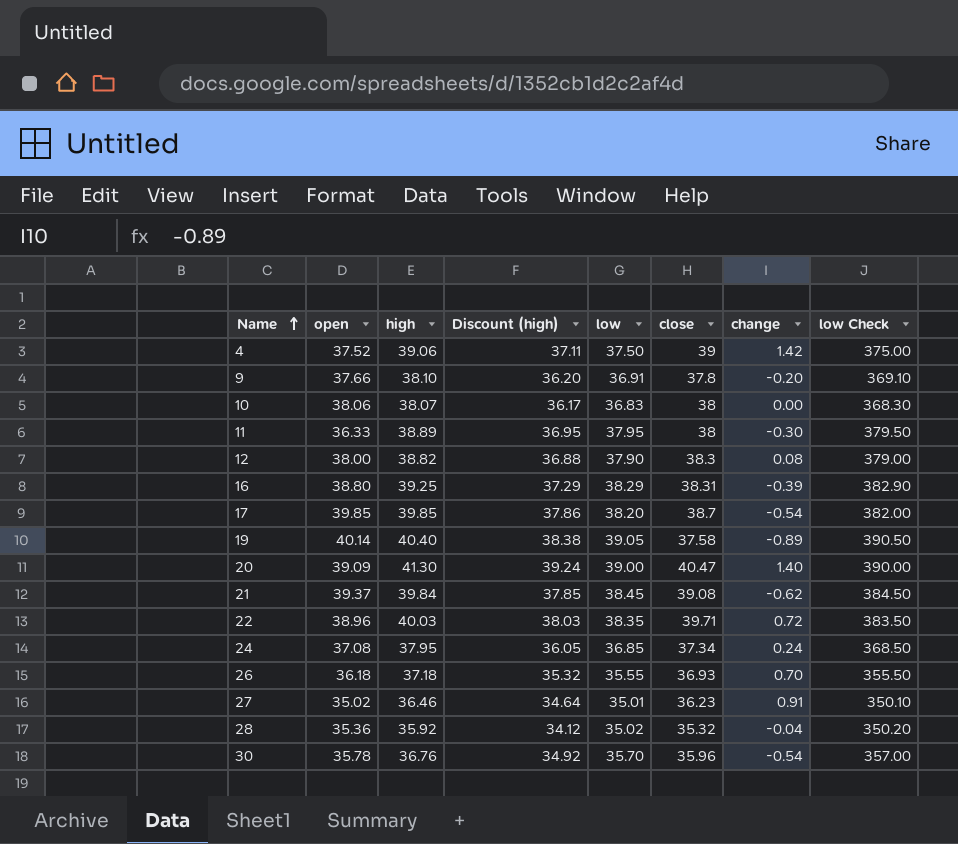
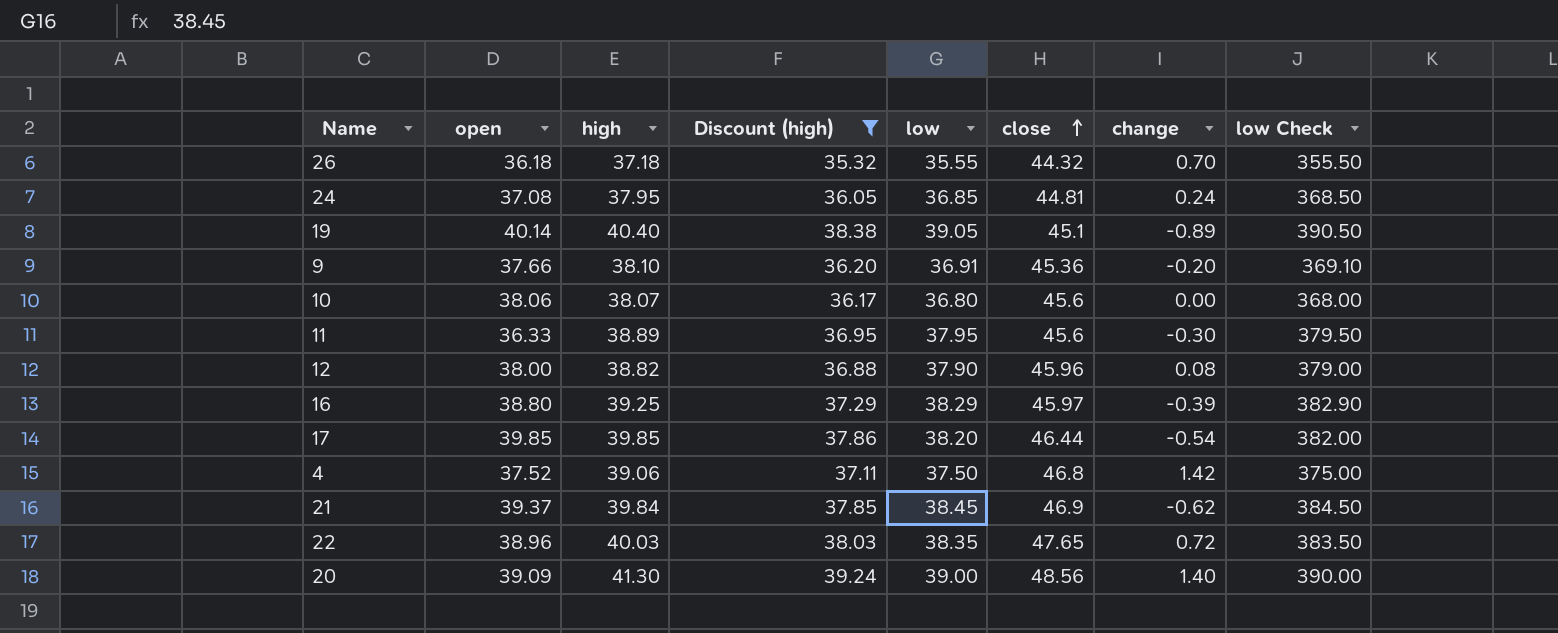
filter: none -> Discount (high) >= 35.32
row order: Name ascending -> close ascending
26 | close: 36.93 -> 44.32
24 | close: 37.34 -> 44.81
19 | close: 37.58 -> 45.1
9 | close: 37.8 -> 45.36
10 | low: 36.83 -> 36.80
10 | close: 38 -> 45.6
10 | low Check: 368.30 -> 368.00
11 | close: 38 -> 45.6
12 | close: 38.3 -> 45.96
16 | close: 38.31 -> 45.97
17 | close: 38.7 -> 46.44
4 | close: 39 -> 46.8
21 | close: 39.08 -> 46.9
22 | close: 39.71 -> 47.65
20 | close: 40.47 -> 48.56

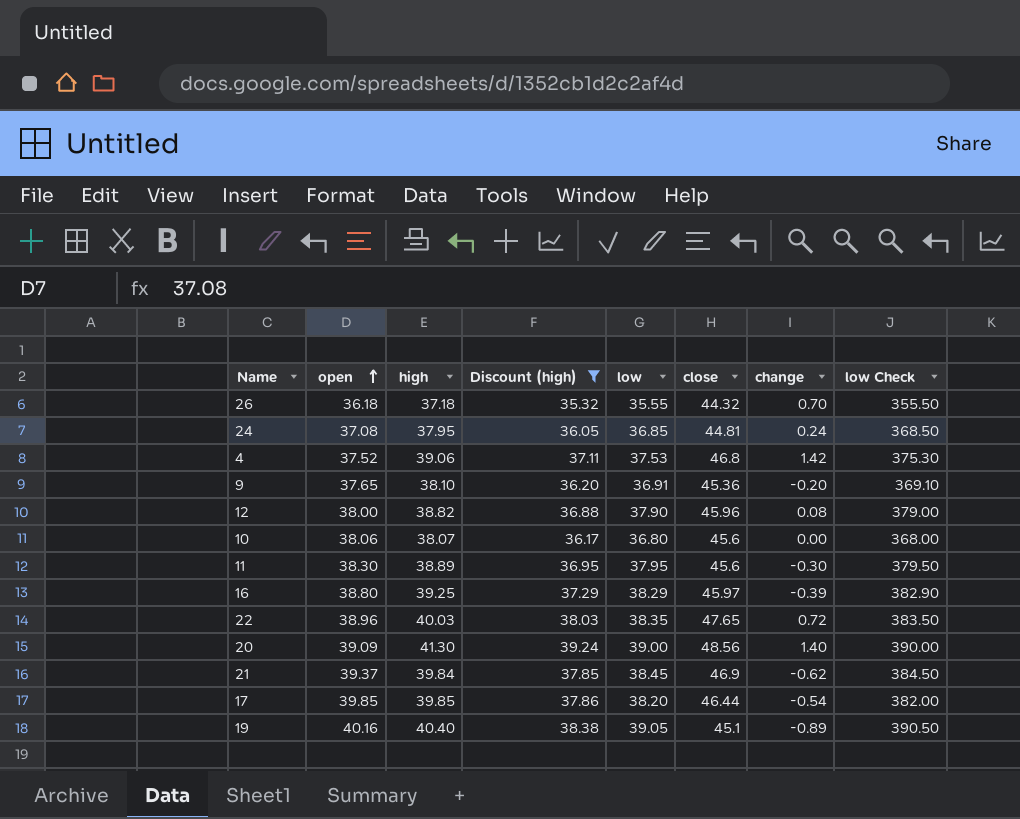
row order: close ascending -> open ascending
4 | low: 37.50 -> 37.53
4 | low Check: 375.00 -> 375.30
9 | open: 37.66 -> 37.65
11 | open: 36.33 -> 38.30
19 | open: 40.14 -> 40.16

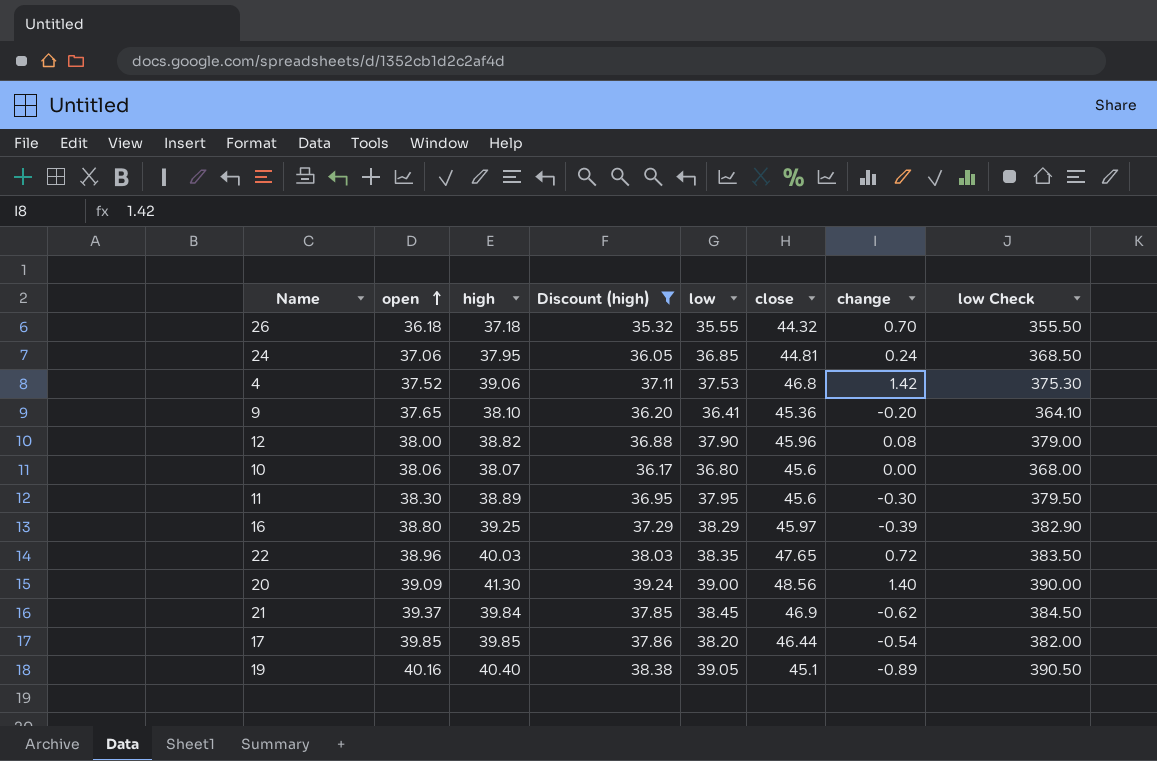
24 | open: 37.08 -> 37.06
9 | low: 36.91 -> 36.41
9 | low Check: 369.10 -> 364.10

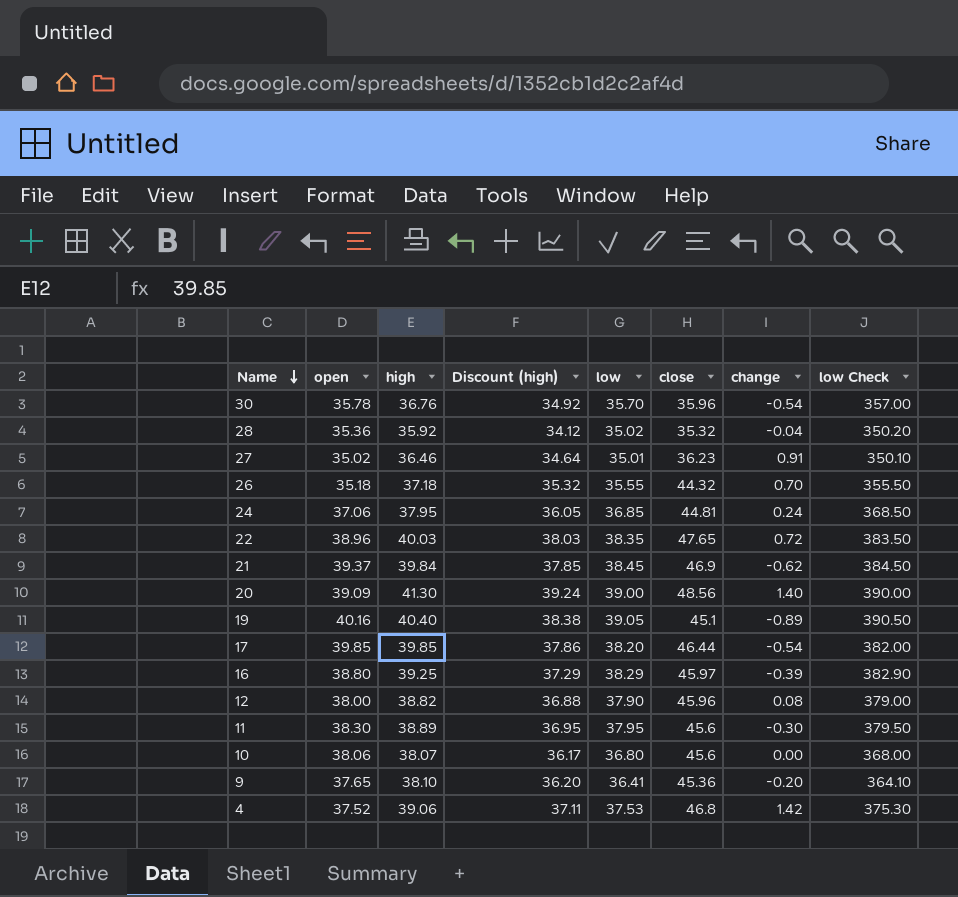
filter: Discount (high) >= 35.32 -> none
row order: open ascending -> Name descending
26 | open: 36.18 -> 35.18

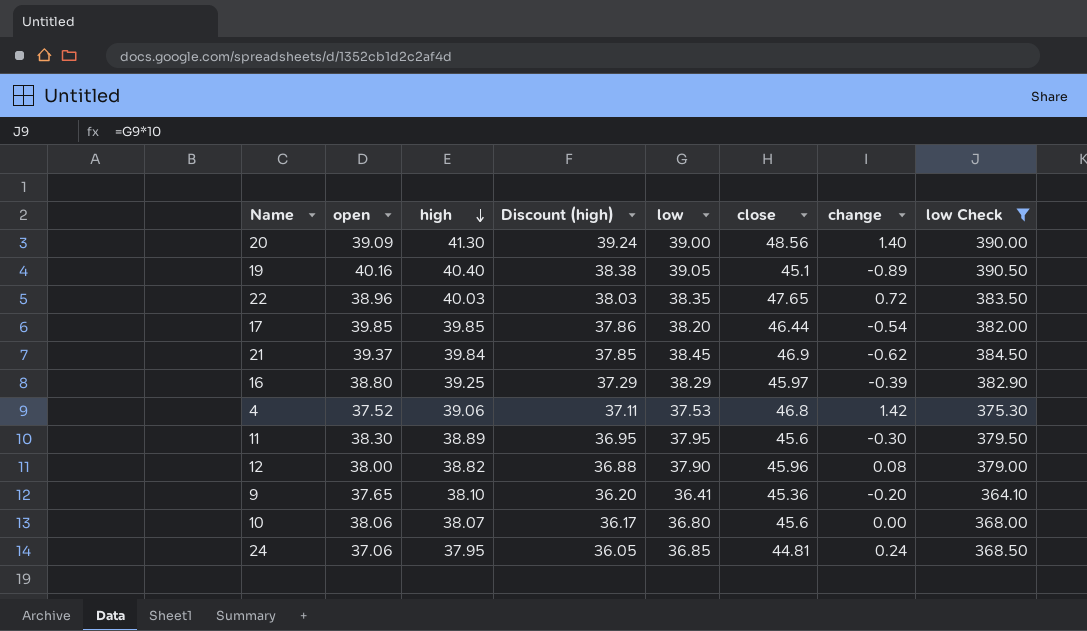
filter: none -> low Check >= 364.10
row order: Name descending -> high descending

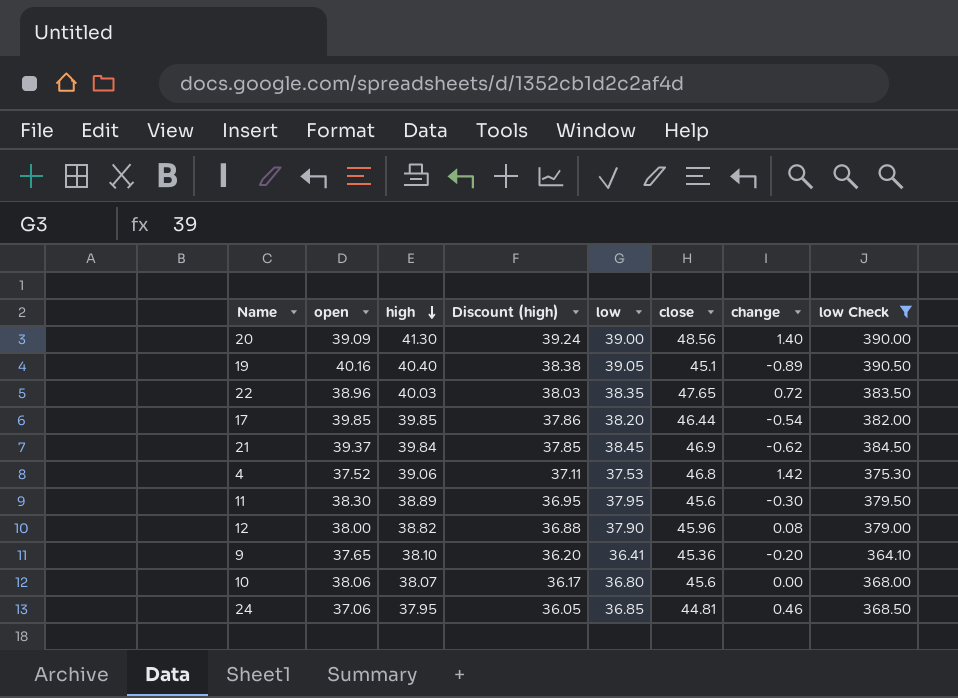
row 16: 38.80 | 39.25 | 37.29 | 38.29 | 45.97 | -0.39 | 382.90 -> none
24 | change: 0.24 -> 0.46

